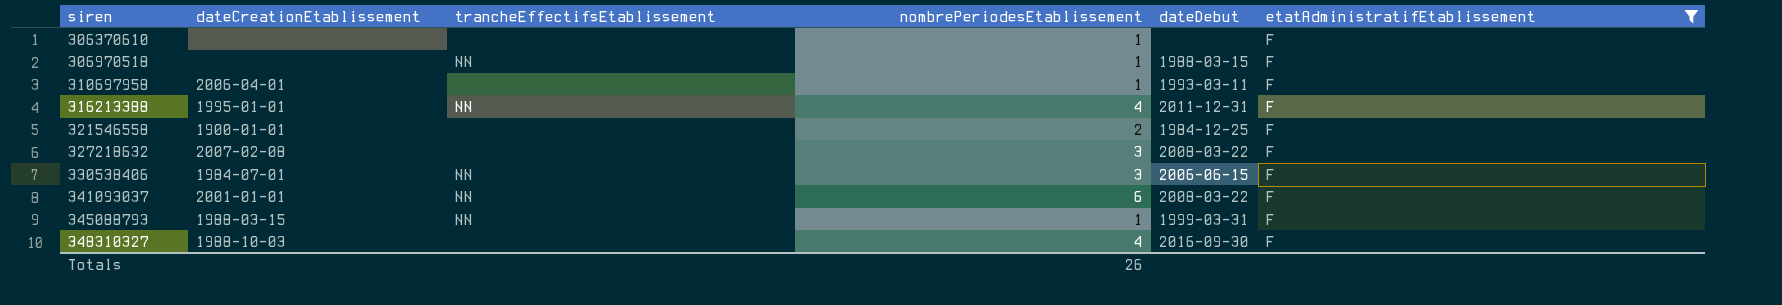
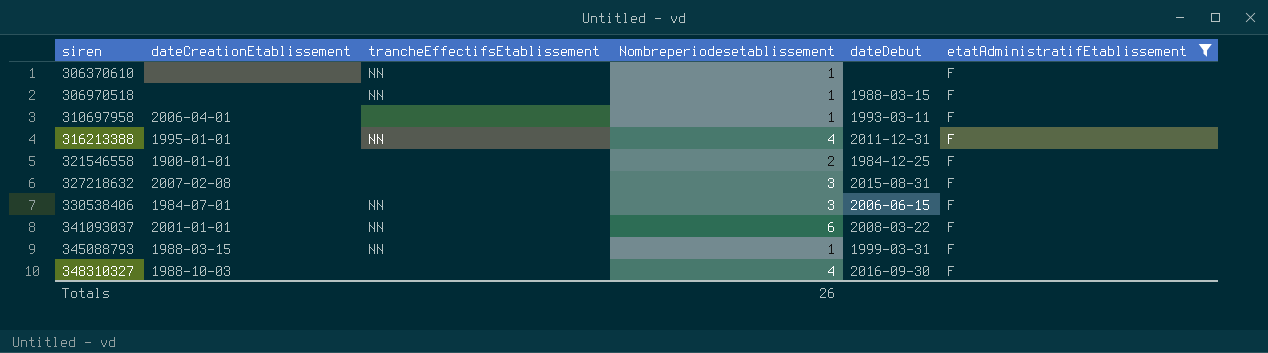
column name: nombrePeriodesEtablissement -> Nombreperiodesetablissement
306370610 | trancheEffectifsEtablissement: none -> NN
327218632 | dateDebut: 2008-03-22 -> 2015-08-31

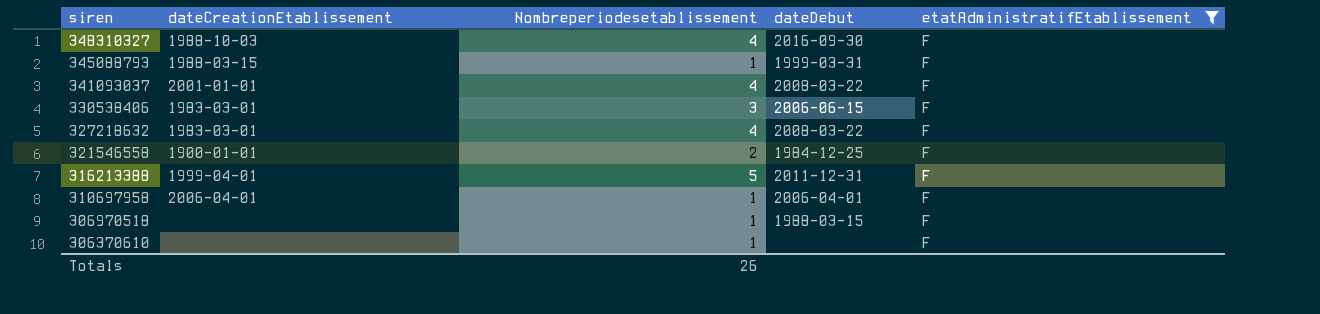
row order: siren ascending -> siren descending
column trancheEffectifsEtablissement | position: 3 -> none
341093037 | Nombreperiodesetablissement: 6 -> 4
330538406 | dateCreationEtablissement: 1984-07-01 -> 1983-03-01
327218632 | dateCreationEtablissement: 2007-02-08 -> 1983-03-01
327218632 | Nombreperiodesetablissement: 3 -> 4
327218632 | dateDebut: 2015-08-31 -> 2008-03-22
316213388 | dateCreationEtablissement: 1995-01-01 -> 1999-04-01
316213388 | Nombreperiodesetablissement: 4 -> 5
310697958 | dateDebut: 1993-03-11 -> 2006-04-01

